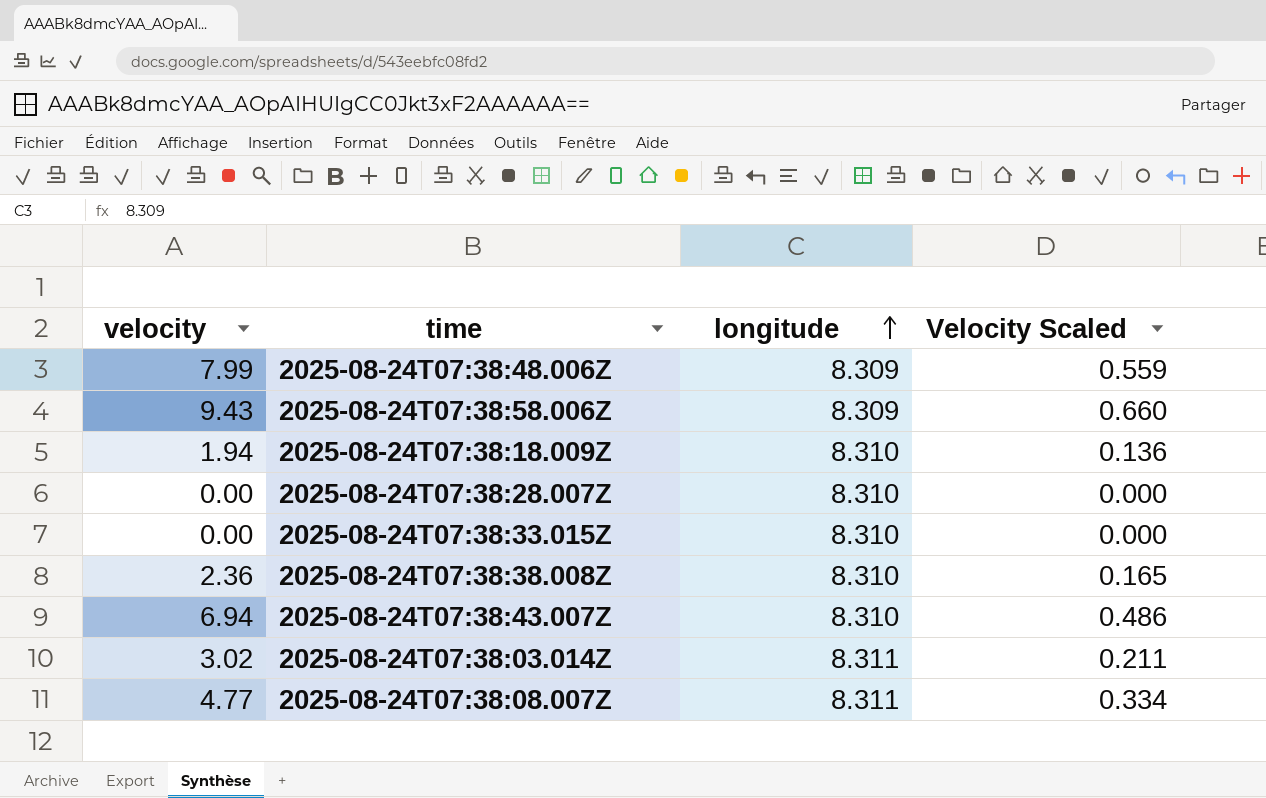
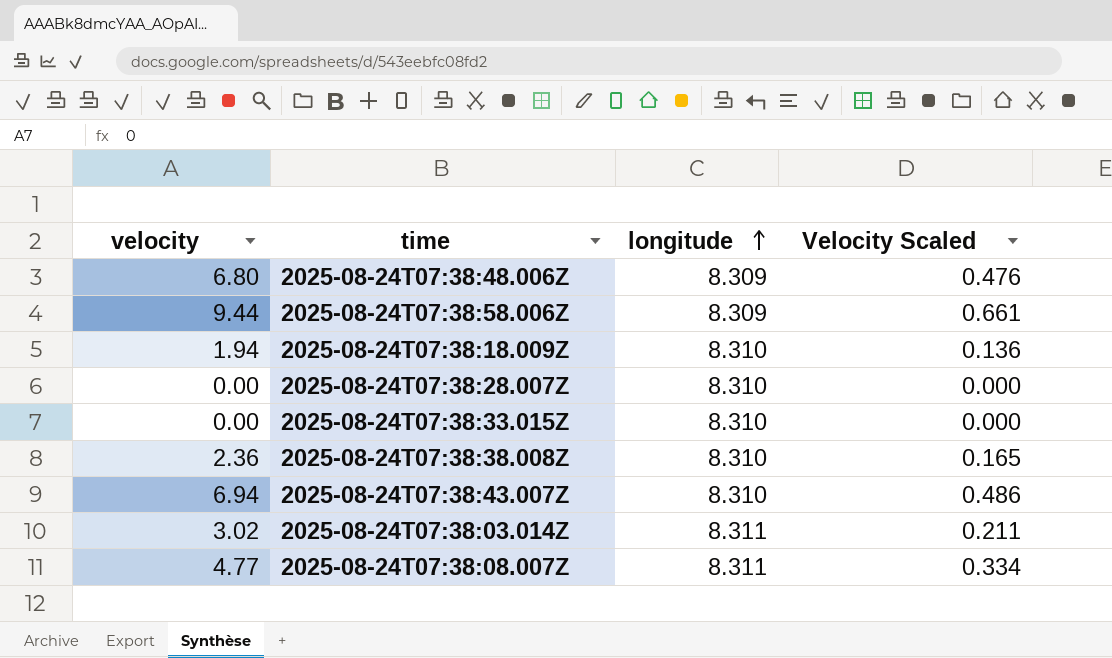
2025-08-24T07:38:48.006Z | velocity: 7.99 -> 6.80
2025-08-24T07:38:48.006Z | Velocity Scaled: 0.559 -> 0.476
2025-08-24T07:38:58.006Z | velocity: 9.43 -> 9.44
2025-08-24T07:38:58.006Z | Velocity Scaled: 0.660 -> 0.661

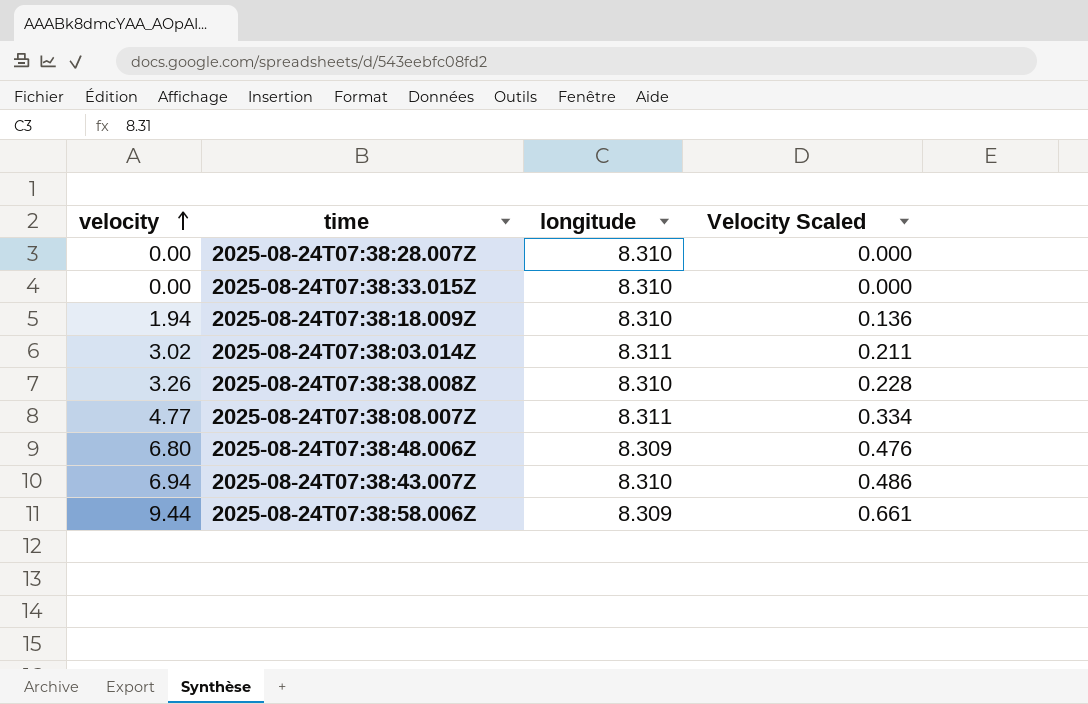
row order: longitude ascending -> velocity ascending
2025-08-24T07:38:38.008Z | velocity: 2.36 -> 3.26
2025-08-24T07:38:38.008Z | Velocity Scaled: 0.165 -> 0.228

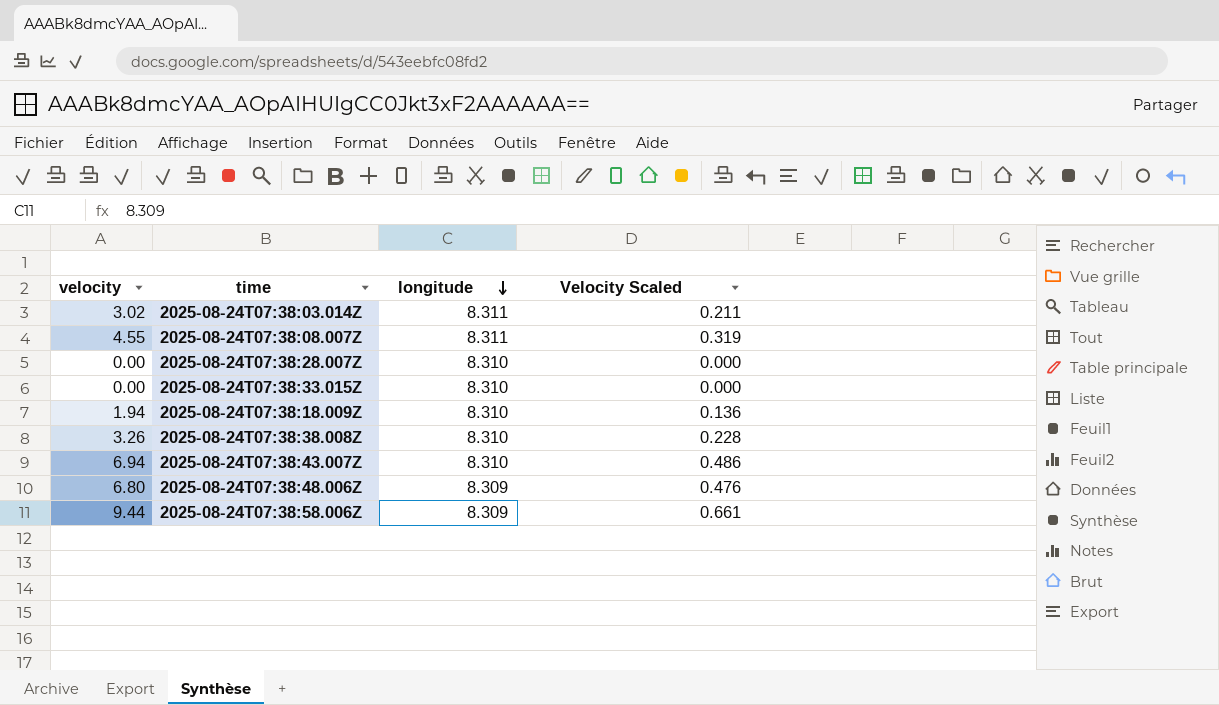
row order: velocity ascending -> longitude descending
2025-08-24T07:38:08.007Z | velocity: 4.77 -> 4.55
2025-08-24T07:38:08.007Z | Velocity Scaled: 0.334 -> 0.319

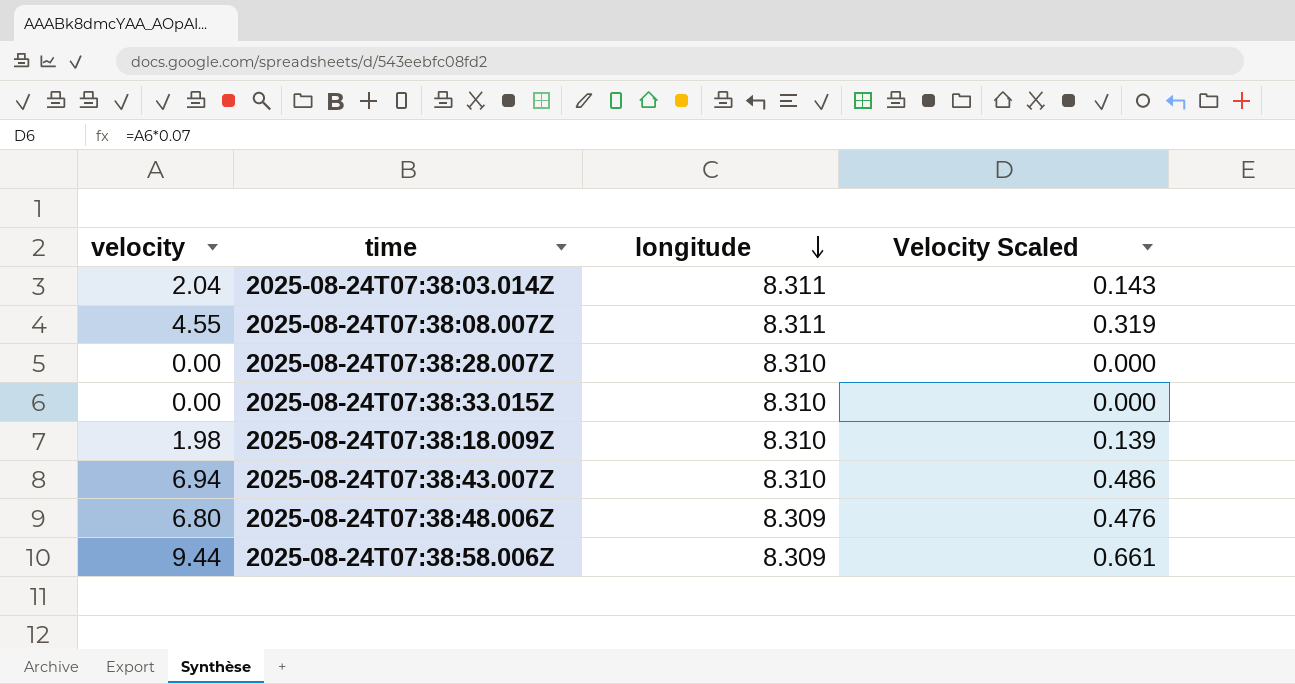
row 2025-08-24T07:38:38.008Z: 3.26 | 8.310 | 0.228 -> none
2025-08-24T07:38:03.014Z | velocity: 3.02 -> 2.04
2025-08-24T07:38:03.014Z | Velocity Scaled: 0.211 -> 0.143
2025-08-24T07:38:18.009Z | velocity: 1.94 -> 1.98
2025-08-24T07:38:18.009Z | Velocity Scaled: 0.136 -> 0.139

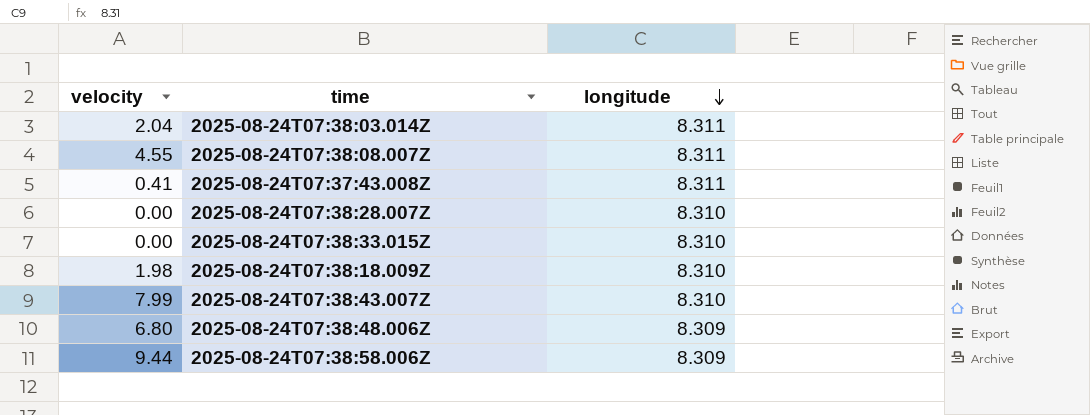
column Velocity Scaled | formula: [velocity] * 0.07 -> none
row 2025-08-24T07:37:43.008Z: none -> 0.41 | 8.311
2025-08-24T07:38:43.007Z | velocity: 6.94 -> 7.99

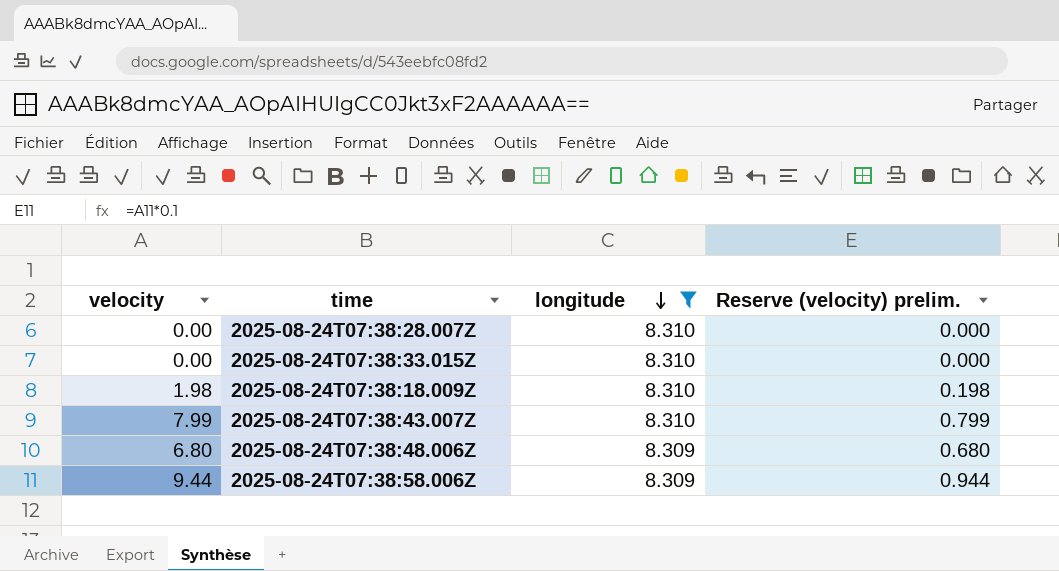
filter: none -> longitude != 8.311
column Reserve (velocity) prelim. | formula: none -> [velocity] * 0.1

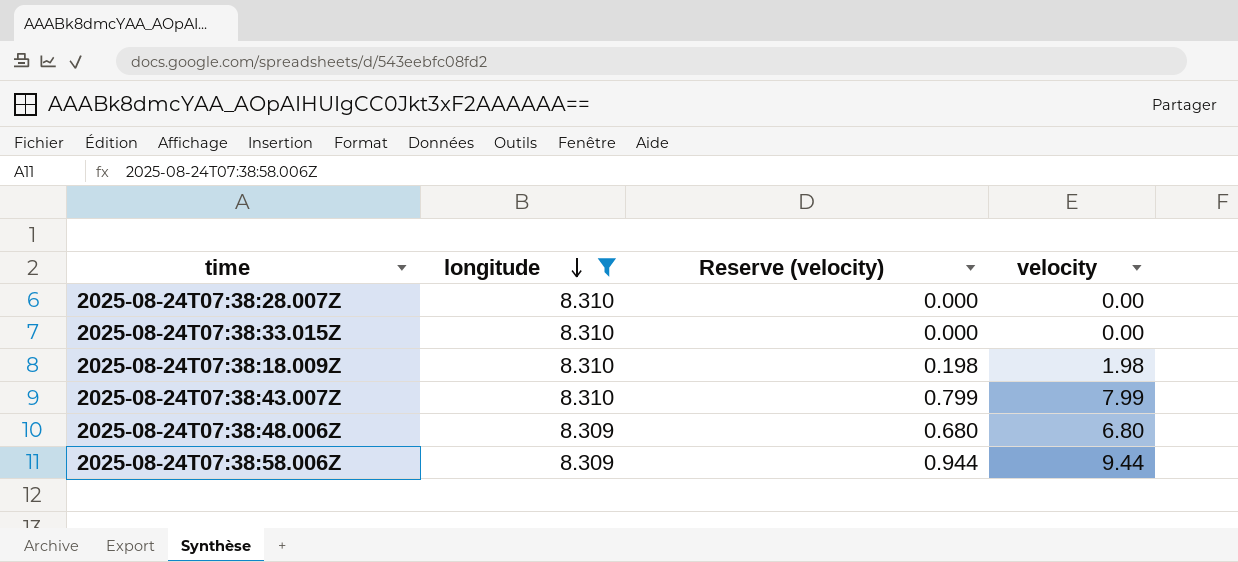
column name: Reserve (velocity) prelim. -> Reserve (velocity)
column velocity | position: 1 -> 4

